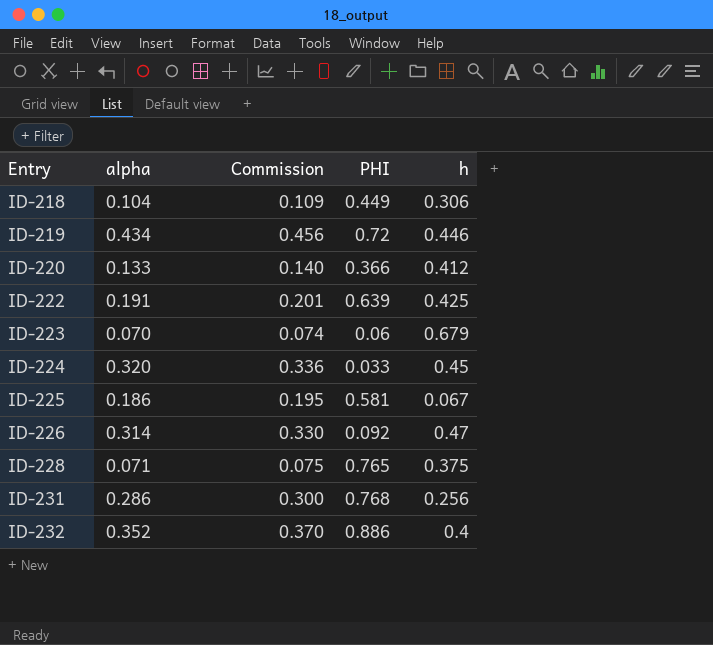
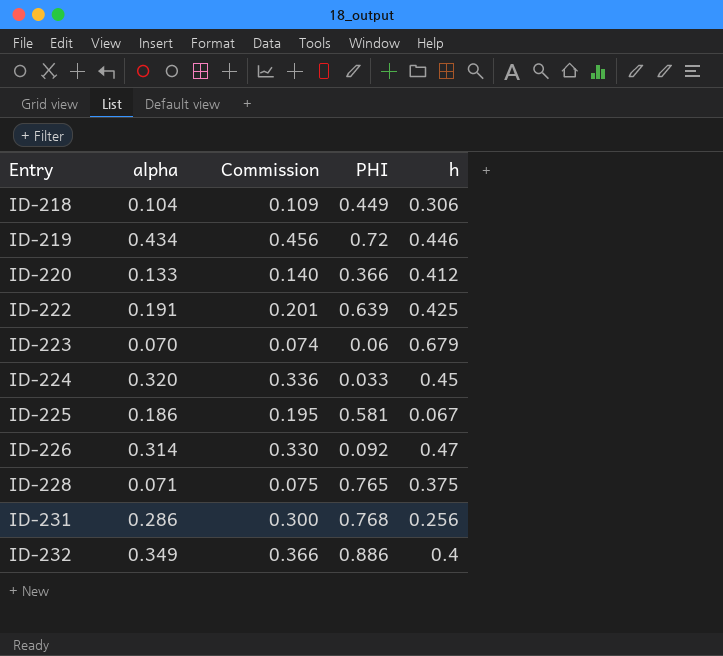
ID-232 | alpha: 0.352 -> 0.349
ID-232 | Commission: 0.370 -> 0.366

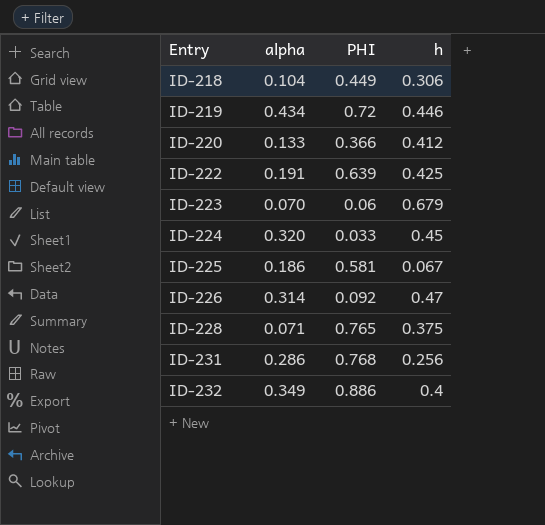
column Commission | formula: [alpha] * 1.05 -> none

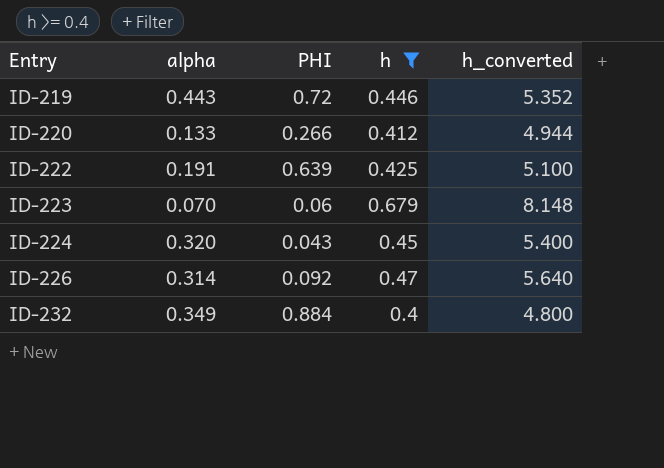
filter: none -> h >= 0.4
column h_converted | formula: none -> [h] * 12
ID-219 | alpha: 0.434 -> 0.443
ID-220 | PHI: 0.366 -> 0.266
ID-224 | PHI: 0.033 -> 0.043
ID-232 | PHI: 0.886 -> 0.884

